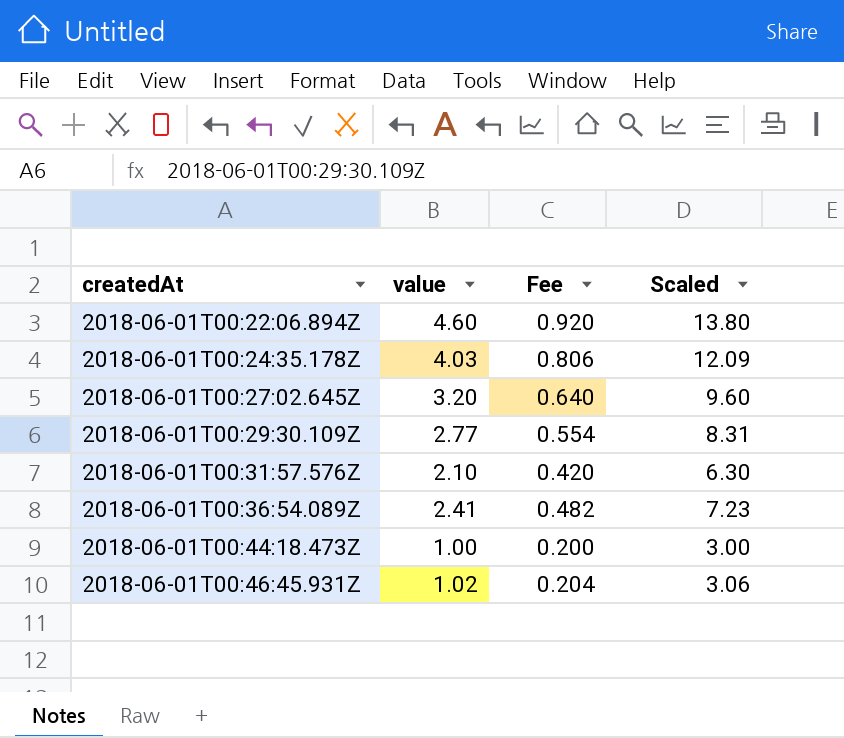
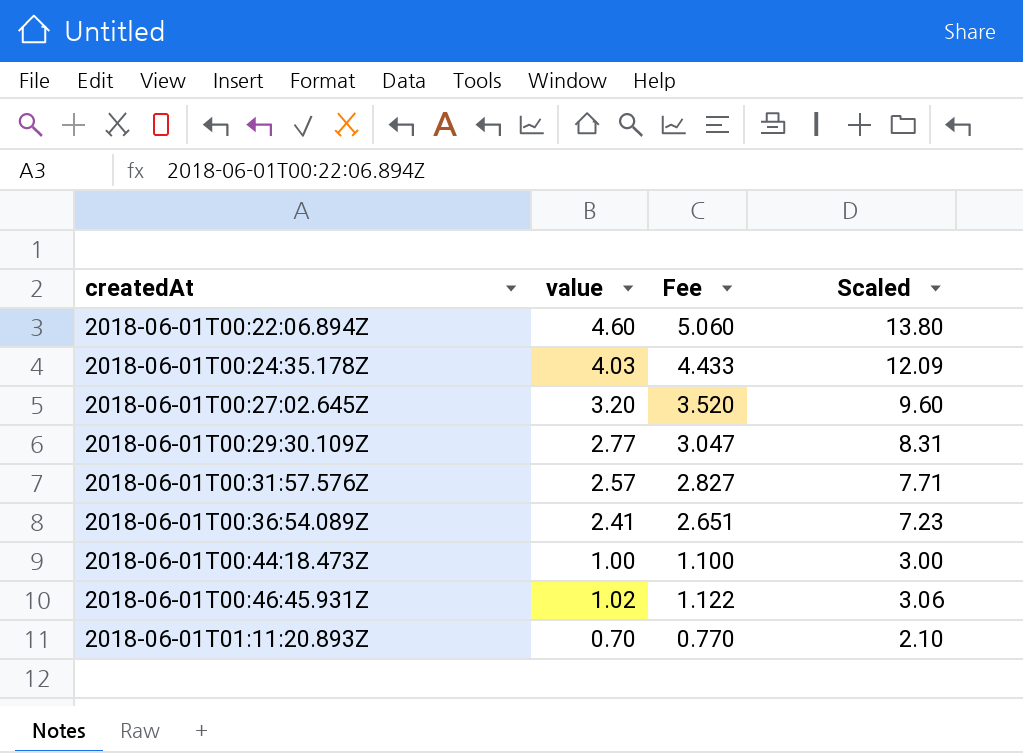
column Fee | formula: [value] * 0.2 -> [value] * 1.1
2018-06-01T00:31:57.576Z | value: 2.10 -> 2.57
2018-06-01T00:31:57.576Z | Scaled: 6.30 -> 7.71
row 2018-06-01T01:11:20.893Z: none -> 0.70 | 0.770 | 2.10

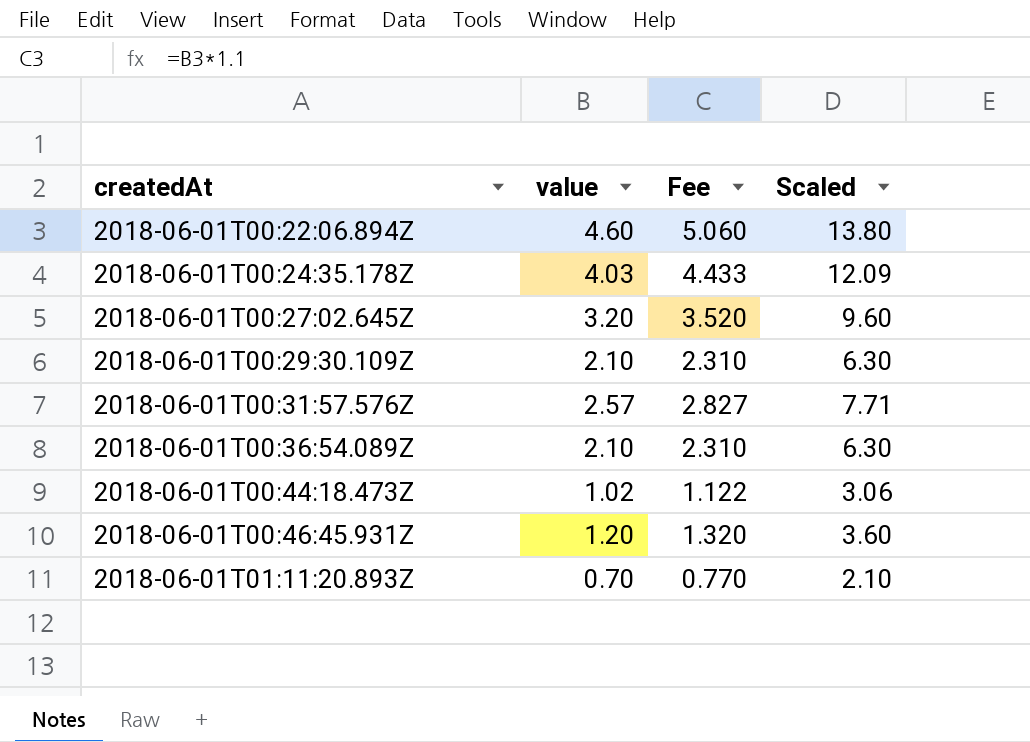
2018-06-01T00:29:30.109Z | value: 2.77 -> 2.10
2018-06-01T00:29:30.109Z | Fee: 3.047 -> 2.310
2018-06-01T00:29:30.109Z | Scaled: 8.31 -> 6.30
2018-06-01T00:36:54.089Z | value: 2.41 -> 2.10
2018-06-01T00:36:54.089Z | Fee: 2.651 -> 2.310
2018-06-01T00:36:54.089Z | Scaled: 7.23 -> 6.30
2018-06-01T00:44:18.473Z | value: 1.00 -> 1.02
2018-06-01T00:44:18.473Z | Fee: 1.100 -> 1.122
2018-06-01T00:44:18.473Z | Scaled: 3.00 -> 3.06
2018-06-01T00:46:45.931Z | value: 1.02 -> 1.20
2018-06-01T00:46:45.931Z | Fee: 1.122 -> 1.320
2018-06-01T00:46:45.931Z | Scaled: 3.06 -> 3.60

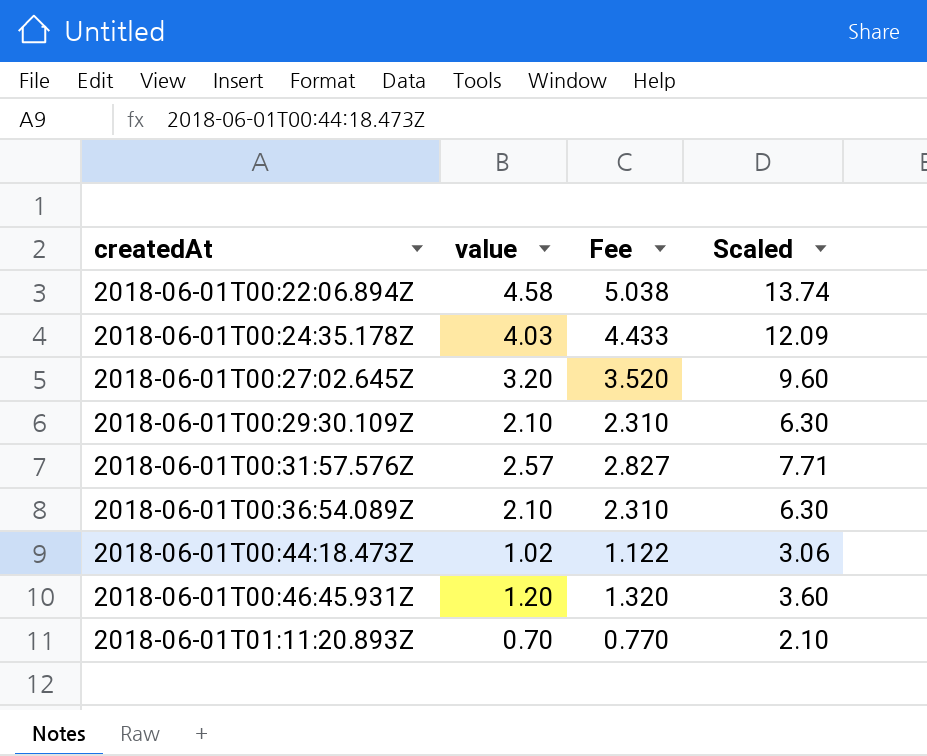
2018-06-01T00:22:06.894Z | value: 4.60 -> 4.58
2018-06-01T00:22:06.894Z | Fee: 5.060 -> 5.038
2018-06-01T00:22:06.894Z | Scaled: 13.80 -> 13.74

